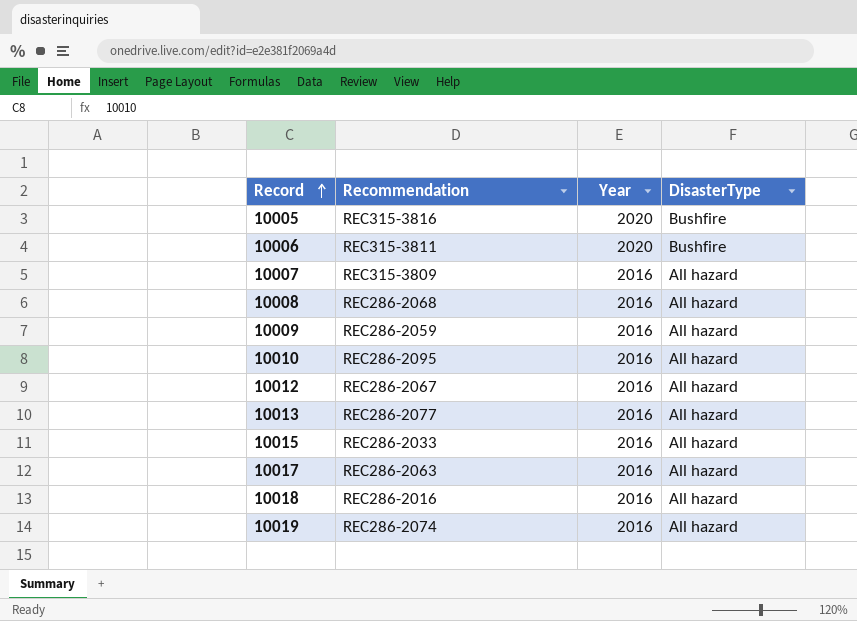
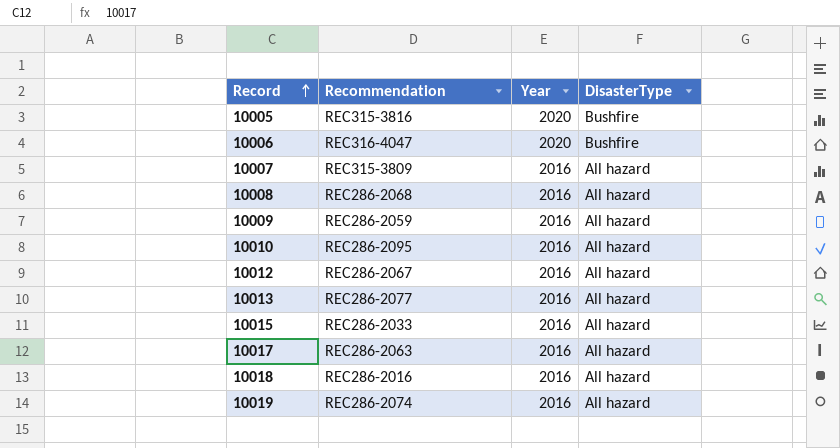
10006 | Recommendation: REC315-3811 -> REC316-4047

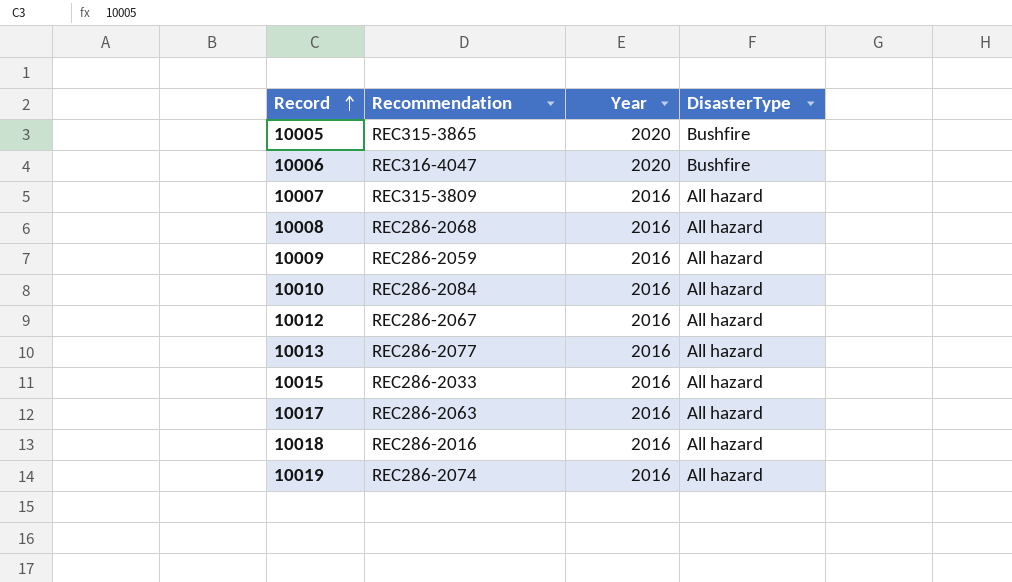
10005 | Recommendation: REC315-3816 -> REC315-3865
10010 | Recommendation: REC286-2095 -> REC286-2084

